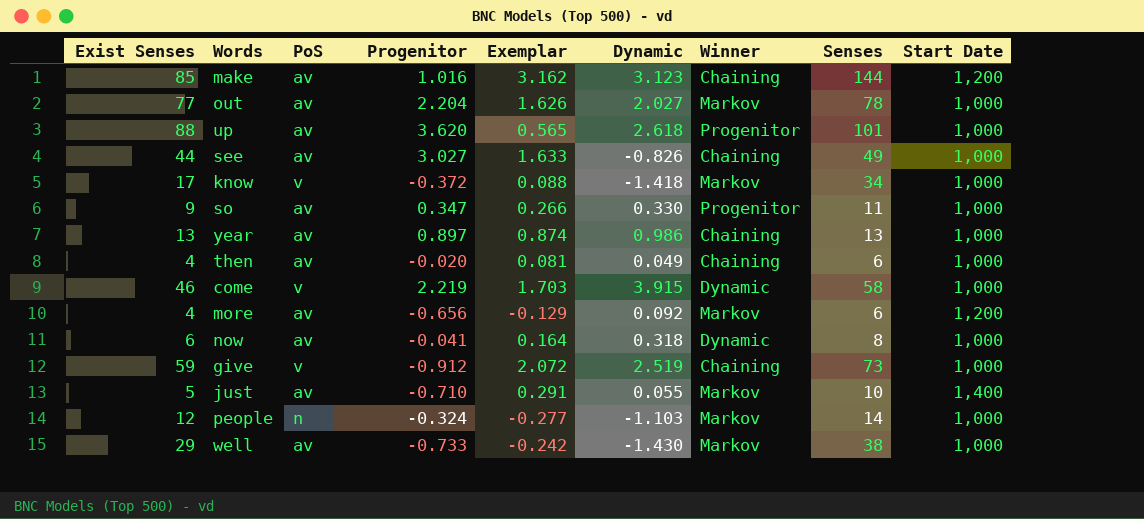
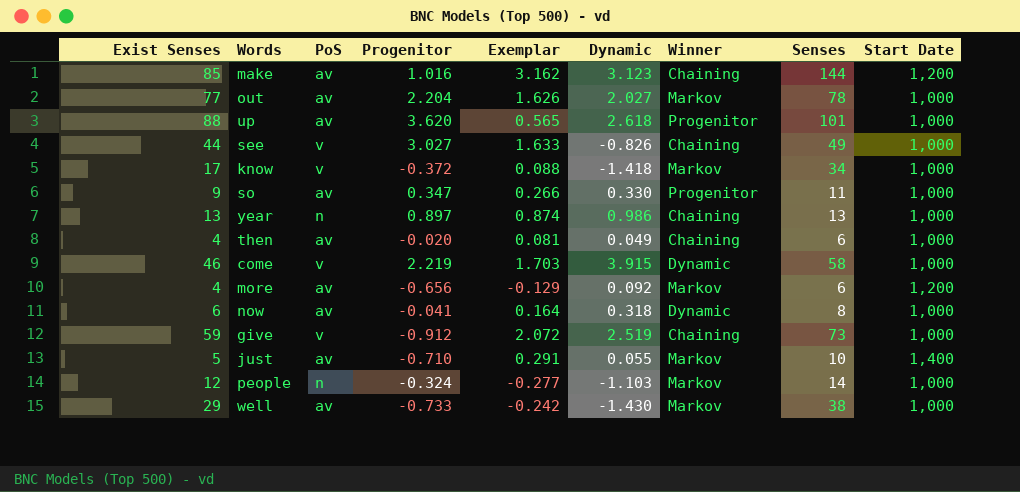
see | PoS: av -> v
year | PoS: av -> n

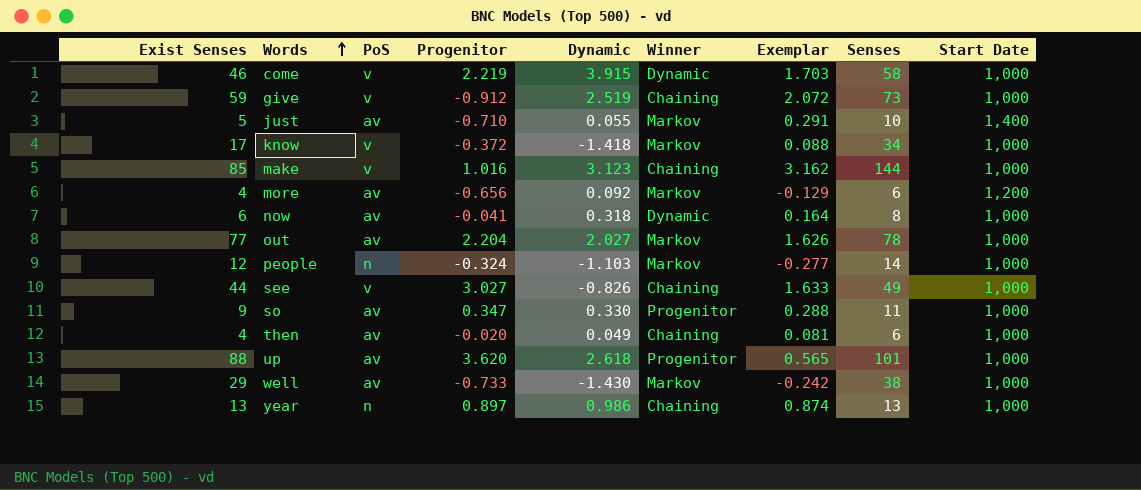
row order: none -> Words ascending
column Exemplar | position: 5 -> 7
make | PoS: av -> v
make | Start Date: 1,200 -> 1,000
so | Exemplar: 0.266 -> 0.288

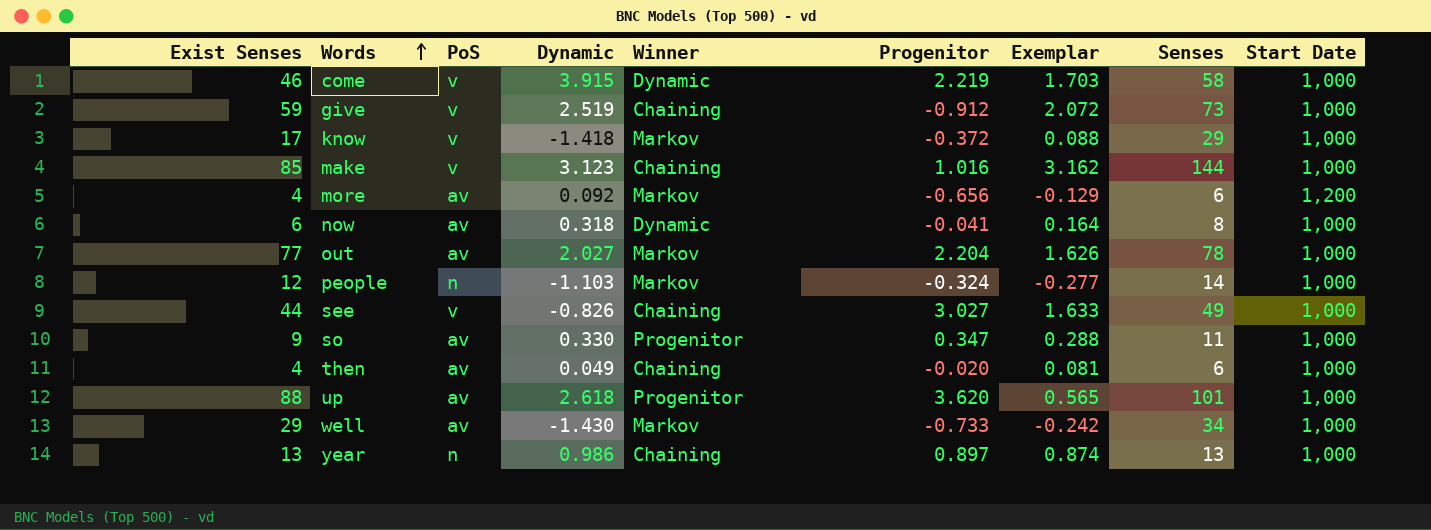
column Progenitor | position: 4 -> 6
row just: 5 | av | -0.710 | 0.055 | Markov | 0.291 | 10 | 1,400 -> none
know | Senses: 34 -> 29
well | Senses: 38 -> 34

